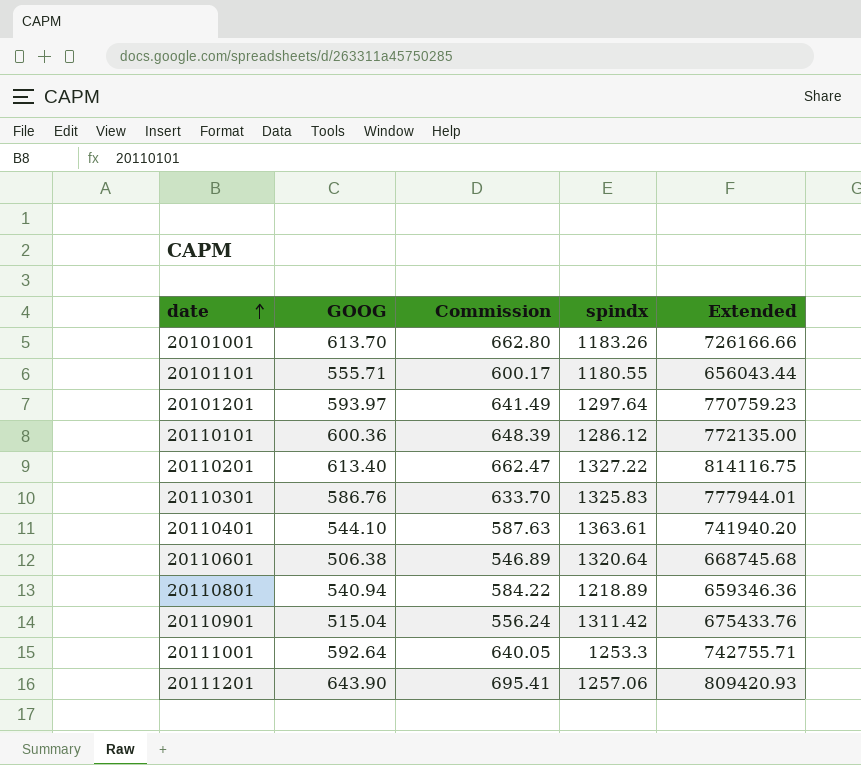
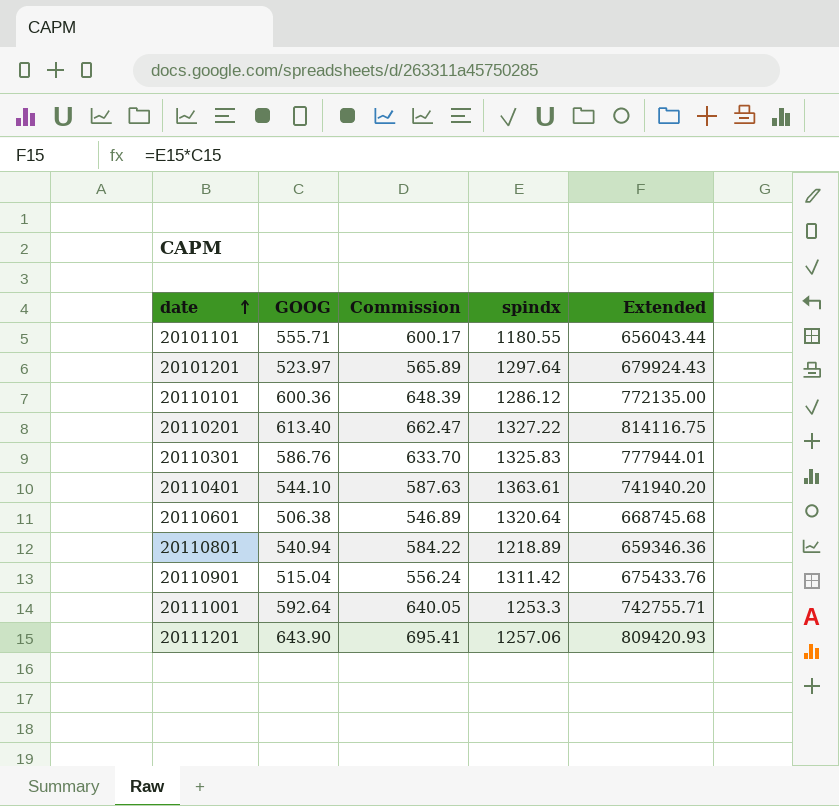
row 20101001: 613.70 | 662.80 | 1183.26 | 726166.66 -> none
20101201 | GOOG: 593.97 -> 523.97
20101201 | Commission: 641.49 -> 565.89
20101201 | Extended: 770759.23 -> 679924.43

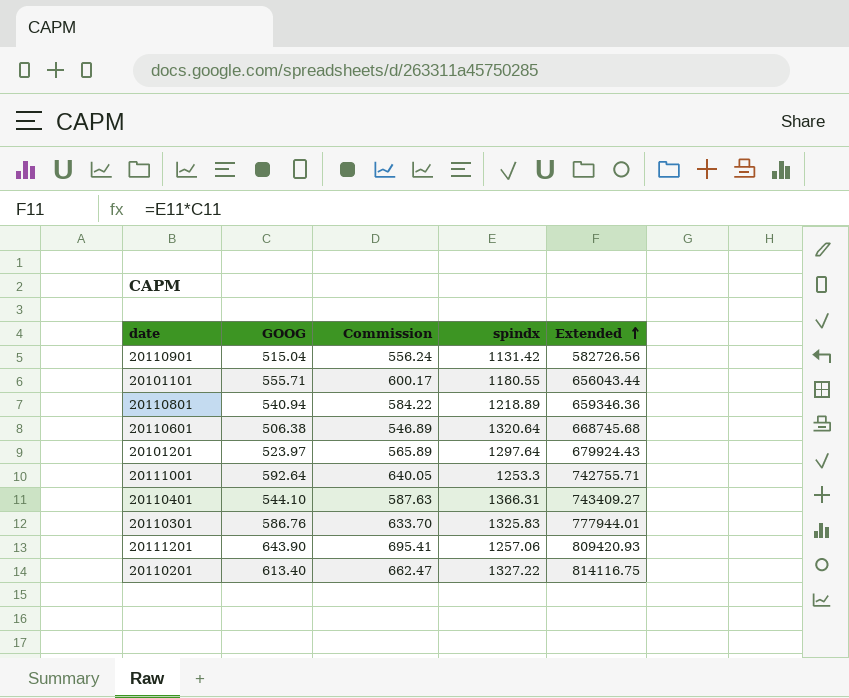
row order: date ascending -> Extended ascending
row 20110101: 600.36 | 648.39 | 1286.12 | 772135.00 -> none
20110901 | spindx: 1311.42 -> 1131.42
20110901 | Extended: 675433.76 -> 582726.56
20110401 | spindx: 1363.61 -> 1366.31
20110401 | Extended: 741940.20 -> 743409.27

